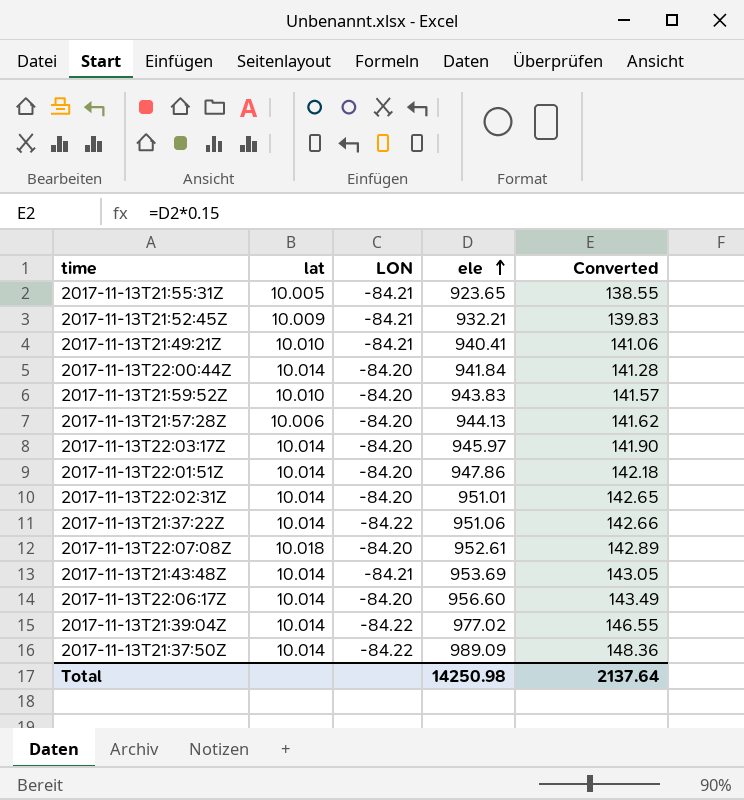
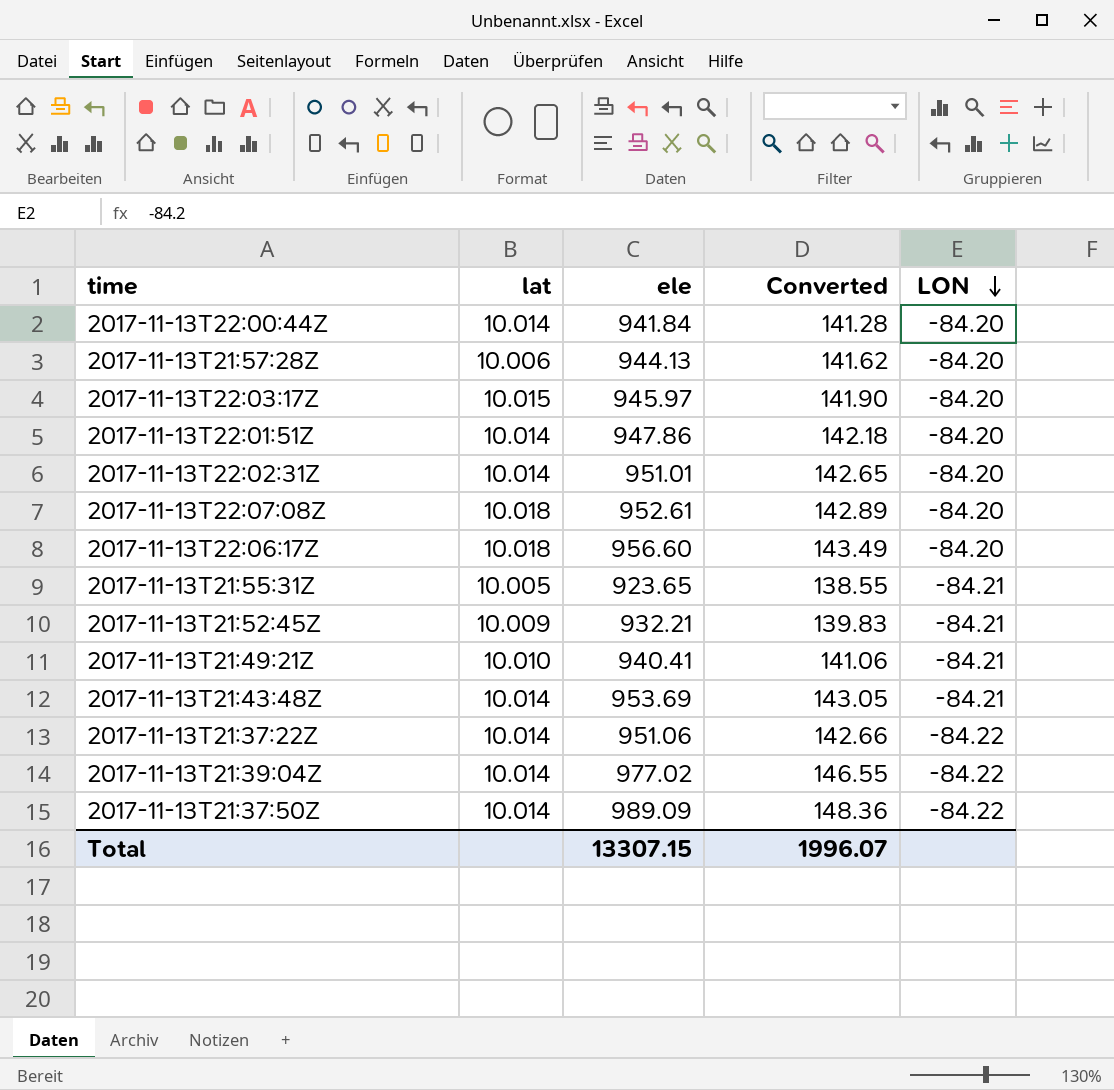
row order: ele ascending -> LON descending
column LON | position: 3 -> 5
row 2017-11-13T21:59:52Z: 10.010 | -84.20 | 943.83 | 141.57 -> none
2017-11-13T22:03:17Z | lat: 10.014 -> 10.015
2017-11-13T22:06:17Z | lat: 10.014 -> 10.018
Total | ele: 14250.98 -> 13307.15
Total | Converted: 2137.64 -> 1996.07

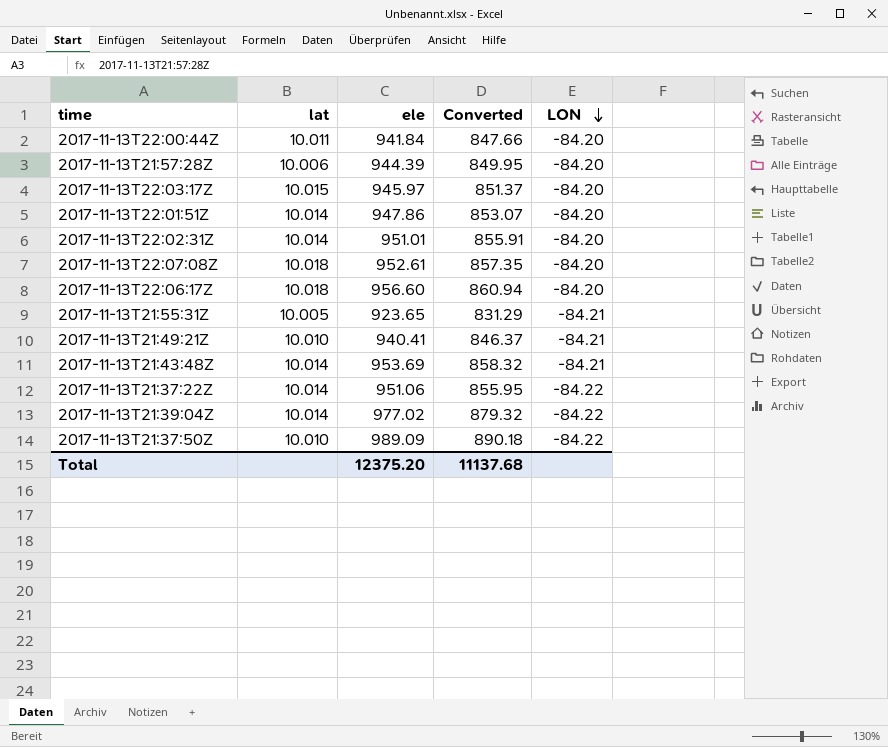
column Converted | formula: [ele] * 0.15 -> [ele] * 0.9
row 2017-11-13T21:52:45Z: 10.009 | 932.21 | 139.83 | -84.21 -> none
2017-11-13T22:00:44Z | lat: 10.014 -> 10.011
2017-11-13T21:57:28Z | ele: 944.13 -> 944.39
2017-11-13T21:37:50Z | lat: 10.014 -> 10.010
Total | ele: 13307.15 -> 12375.20
Total | Converted: 1996.07 -> 11137.68

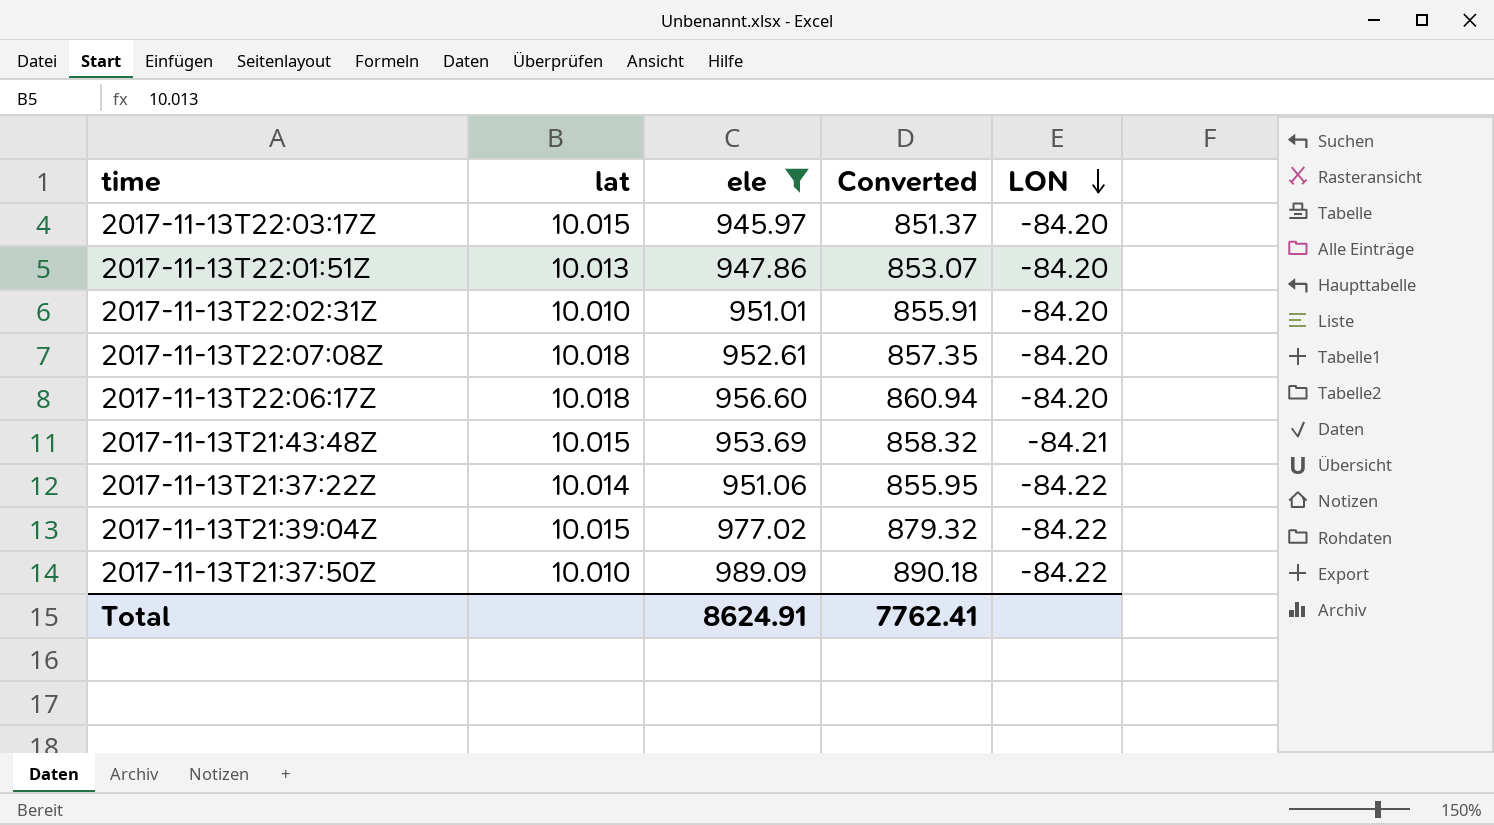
filter: none -> ele >= 945.97
2017-11-13T22:01:51Z | lat: 10.014 -> 10.013
2017-11-13T22:02:31Z | lat: 10.014 -> 10.010
2017-11-13T21:43:48Z | lat: 10.014 -> 10.015
2017-11-13T21:39:04Z | lat: 10.014 -> 10.015
Total | ele: 12375.20 -> 8624.91
Total | Converted: 11137.68 -> 7762.41

